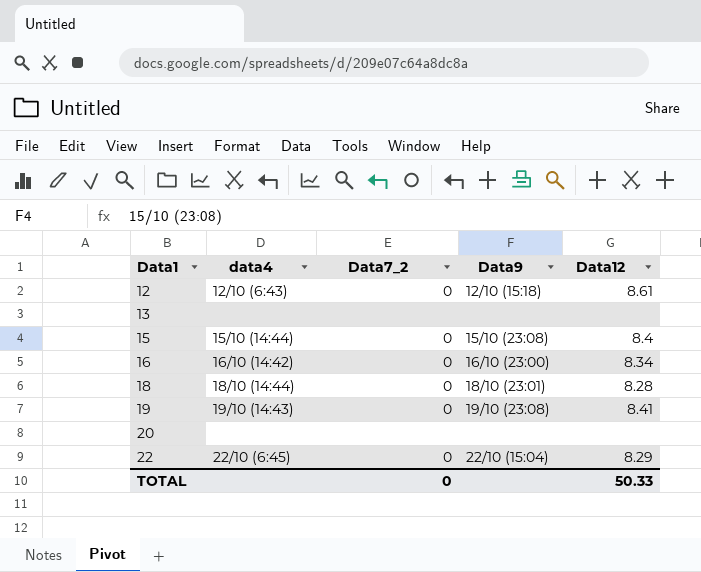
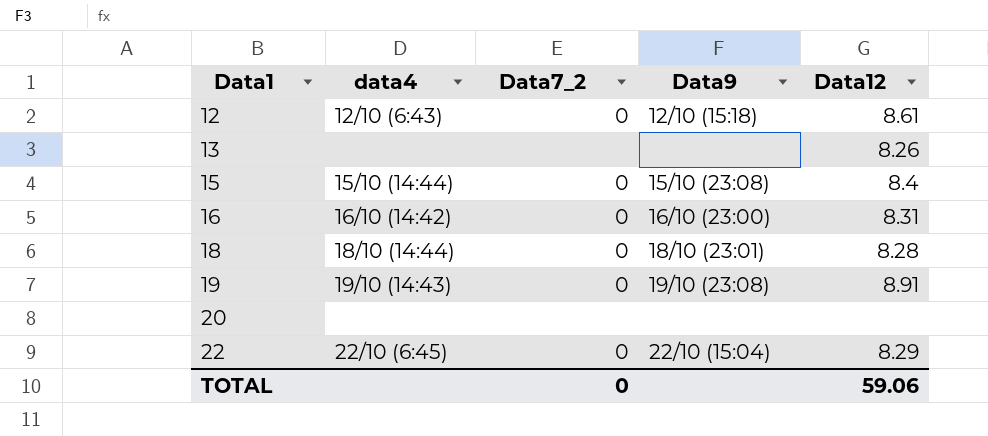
13 | Data12: none -> 8.26
16 | Data12: 8.34 -> 8.31
19 | Data12: 8.41 -> 8.91
TOTAL | Data12: 50.33 -> 59.06

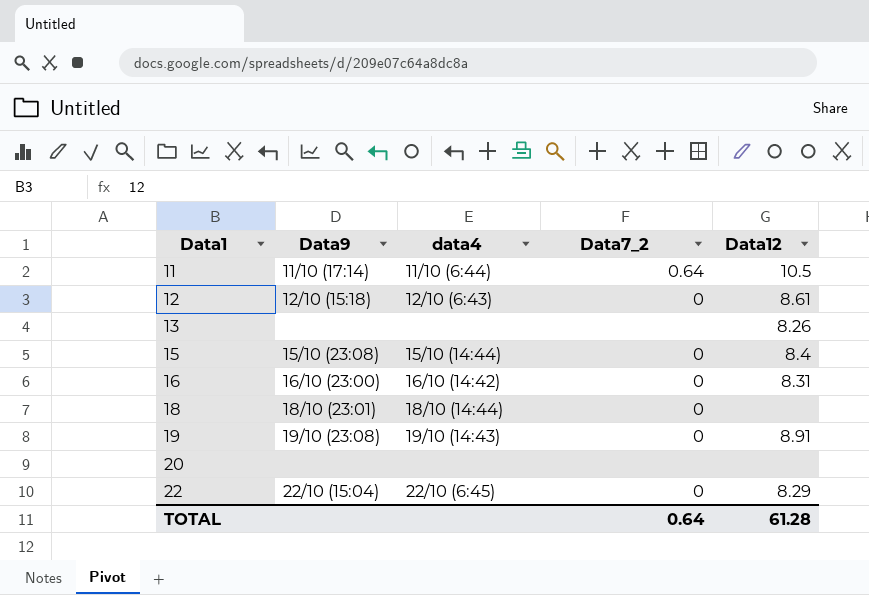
column Data9 | position: 4 -> 2
row 11: none -> 11/10 (17:14) | 11/10 (6:44) | 0.64 | 10.5
18 | Data12: 8.28 -> none
TOTAL | Data7_2: 0 -> 0.64
TOTAL | Data12: 59.06 -> 61.28

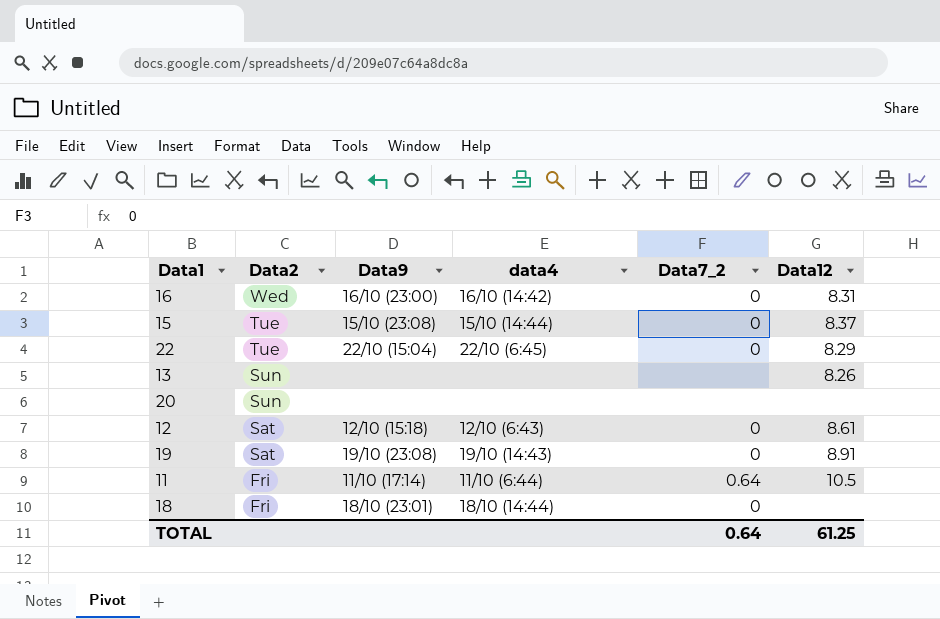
row order: Data1 ascending -> Data2 descending
column Data2 | position: none -> 2
15 | Data12: 8.4 -> 8.37
TOTAL | Data12: 61.28 -> 61.25

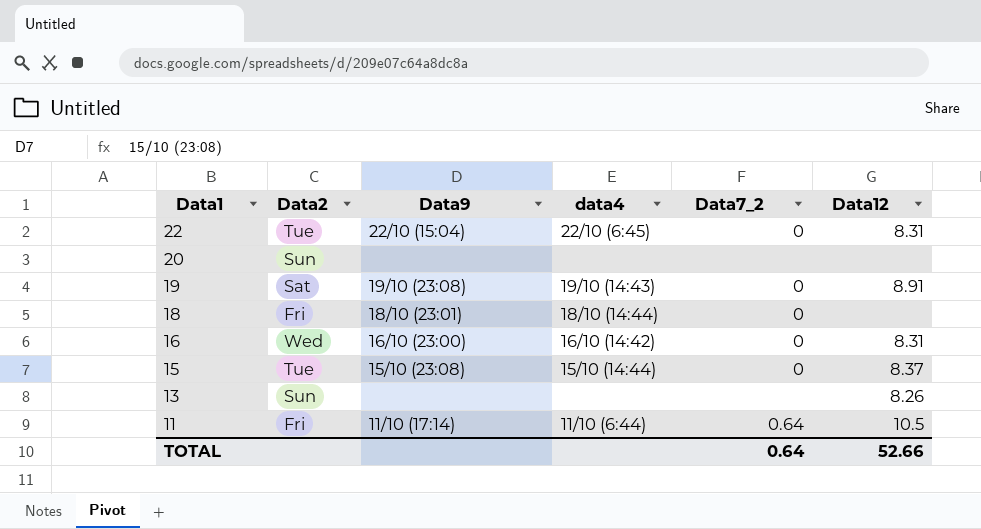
row order: Data2 descending -> Data1 descending
row 12: Sat | 12/10 (15:18) | 12/10 (6:43) | 0 | 8.61 -> none
22 | Data12: 8.29 -> 8.31
TOTAL | Data12: 61.25 -> 52.66

